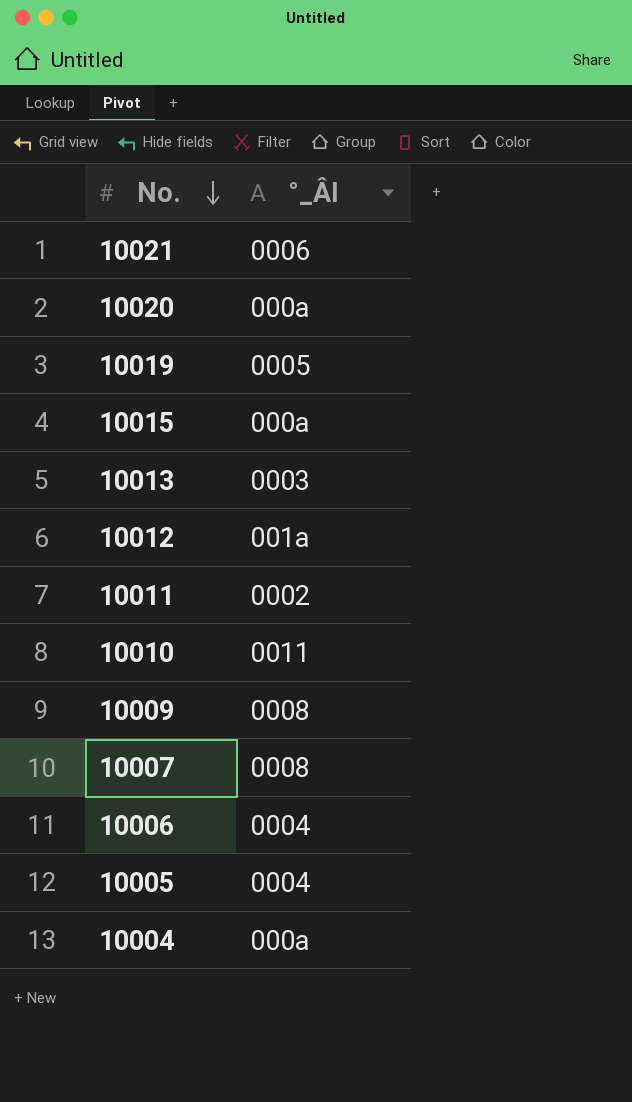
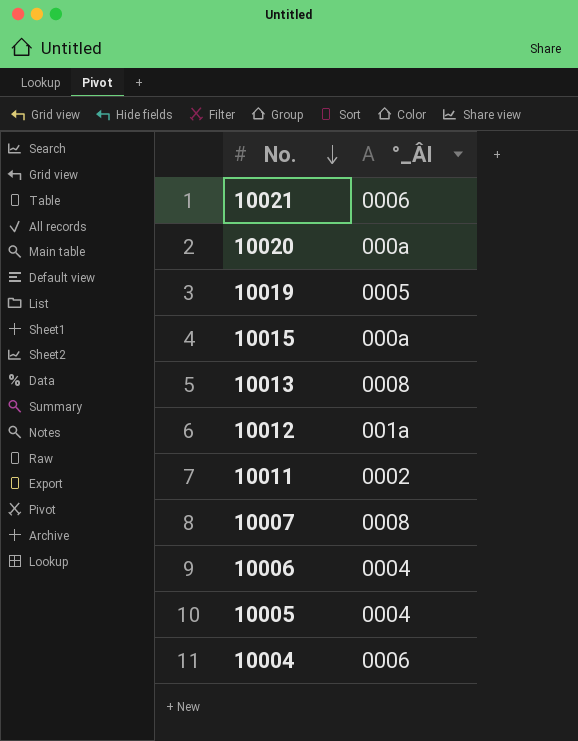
row 10010: 0011 -> none
row 10009: 0008 -> none
10013 | °_ÂI: 0003 -> 0008
10004 | °_ÂI: 000a -> 0006

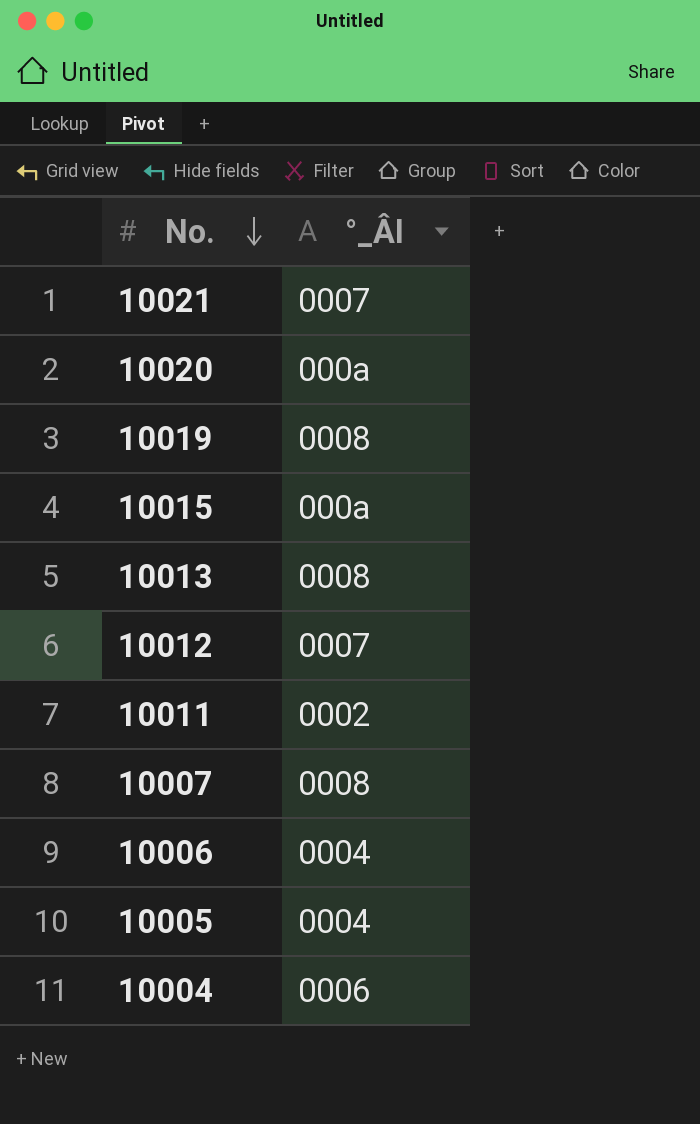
10021 | °_ÂI: 0006 -> 0007
10019 | °_ÂI: 0005 -> 0008
10012 | °_ÂI: 001a -> 0007

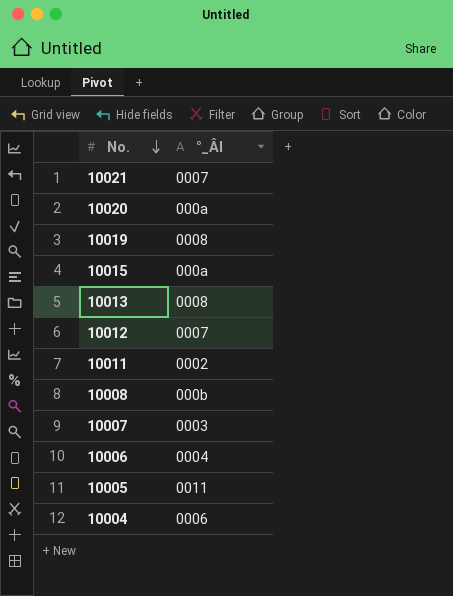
row 10008: none -> 000b
10007 | °_ÂI: 0008 -> 0003
10005 | °_ÂI: 0004 -> 0011

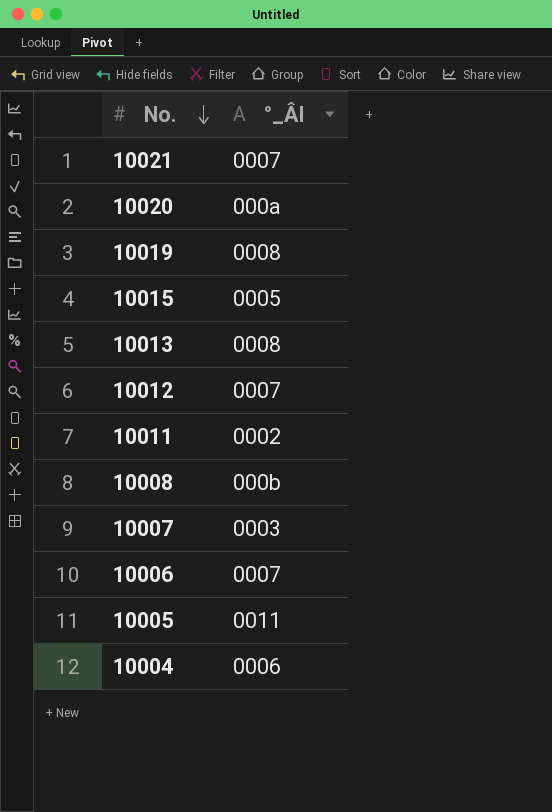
10015 | °_ÂI: 000a -> 0005
10006 | °_ÂI: 0004 -> 0007

